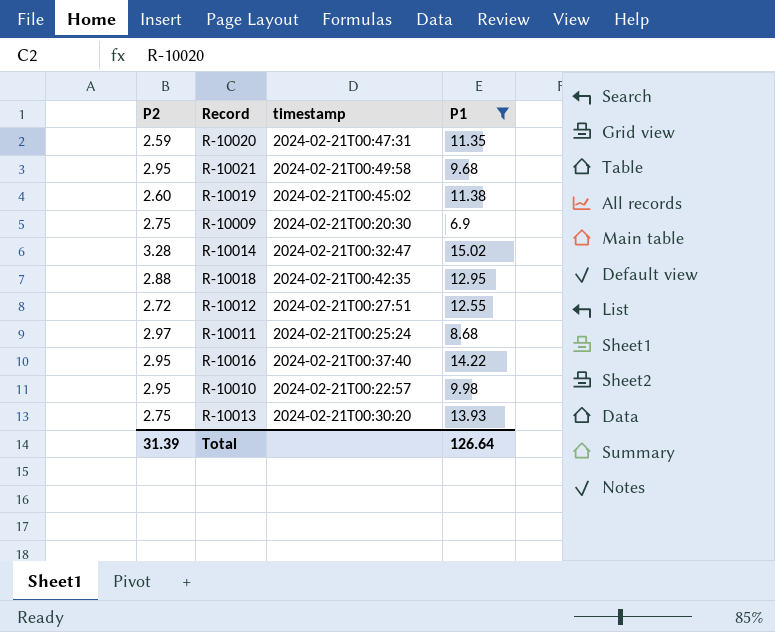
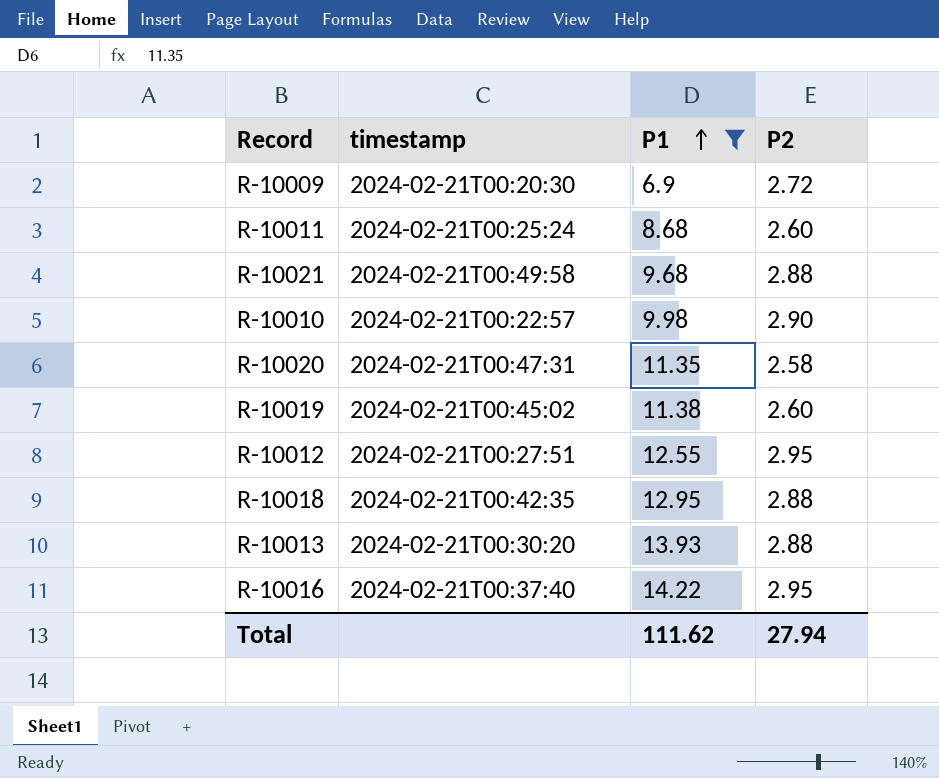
row order: none -> P1 ascending
column P2 | position: 1 -> 4
row R-10014: 3.28 | 2024-02-21T00:32:47 | 15.02 -> none
R-10009 | P2: 2.75 -> 2.72
R-10011 | P2: 2.97 -> 2.60
R-10021 | P2: 2.95 -> 2.88
R-10010 | P2: 2.95 -> 2.90
R-10020 | P2: 2.59 -> 2.58
R-10012 | P2: 2.72 -> 2.95
R-10013 | P2: 2.75 -> 2.88
Total | P1: 126.64 -> 111.62
Total | P2: 31.39 -> 27.94

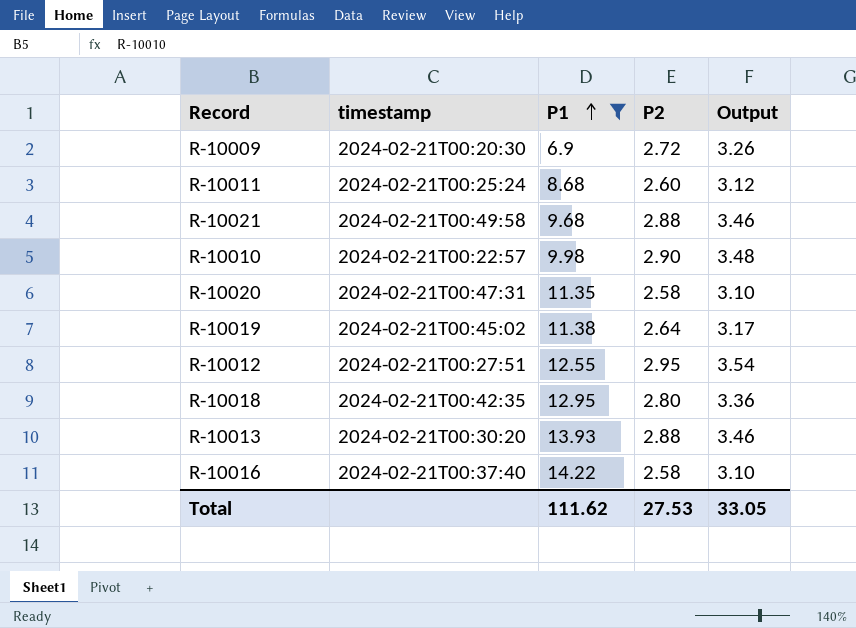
column Output | formula: none -> [P2] * 1.2
R-10019 | P2: 2.60 -> 2.64
R-10018 | P2: 2.88 -> 2.80
R-10016 | P2: 2.95 -> 2.58
Total | P2: 27.94 -> 27.53

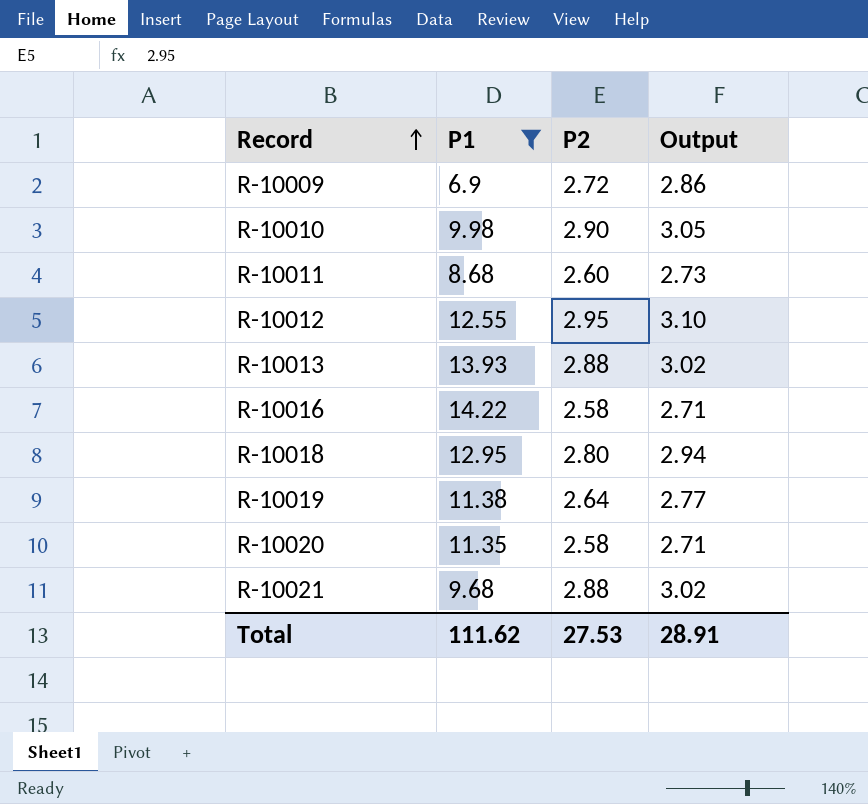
row order: P1 ascending -> Record ascending
column timestamp | position: 2 -> none
column Output | formula: [P2] * 1.2 -> [P2] * 1.05
Total | Output: 33.05 -> 28.91

